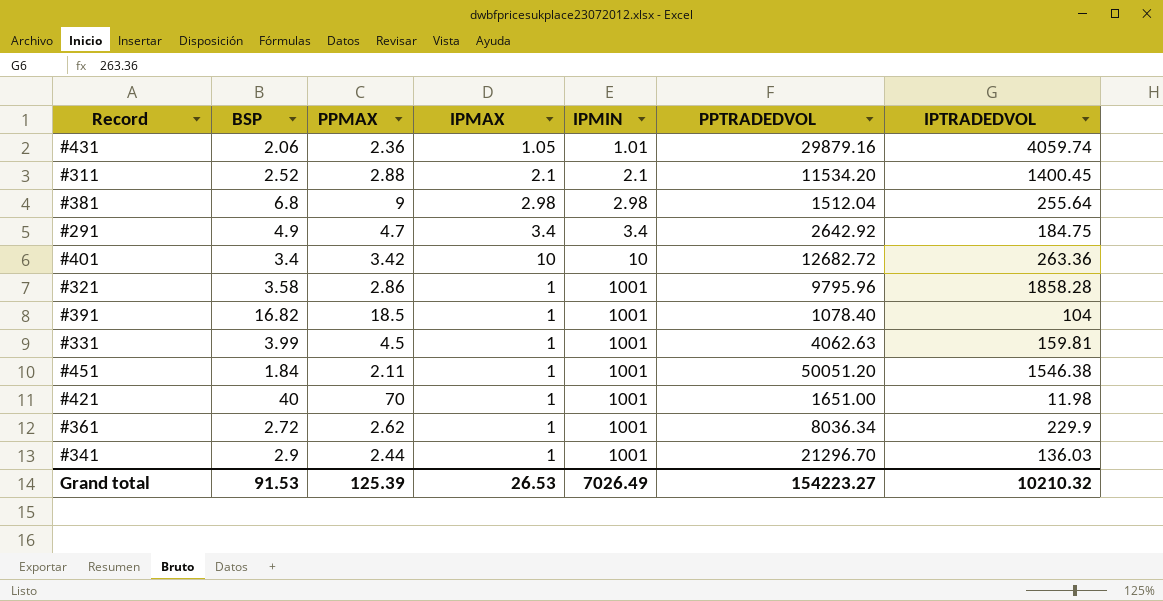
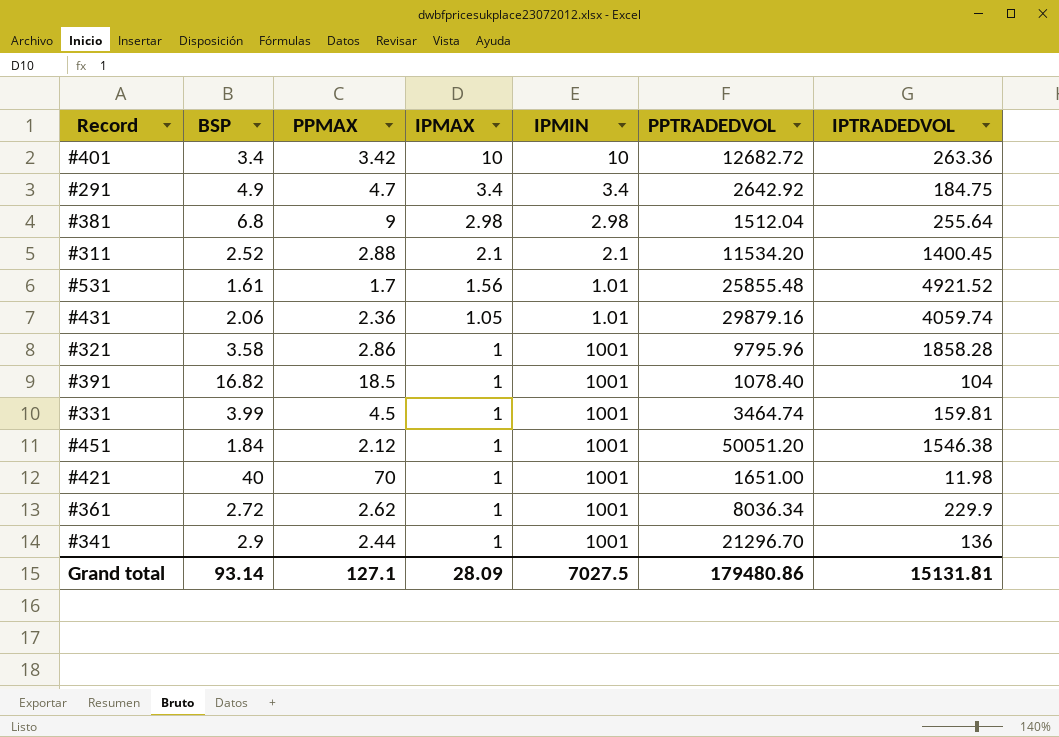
row order: IPMIN ascending -> IPMAX descending
row #531: none -> 1.61 | 1.7 | 1.56 | 1.01 | 25855.48 | 4921.52
#331 | PPTRADEDVOL: 4062.63 -> 3464.74
#451 | PPMAX: 2.11 -> 2.12
#341 | IPTRADEDVOL: 136.03 -> 136
Grand total | BSP: 91.53 -> 93.14
Grand total | PPMAX: 125.39 -> 127.1
Grand total | IPMAX: 26.53 -> 28.09
Grand total | IPMIN: 7026.49 -> 7027.5
Grand total | PPTRADEDVOL: 154223.27 -> 179480.86
Grand total | IPTRADEDVOL: 10210.32 -> 15131.81

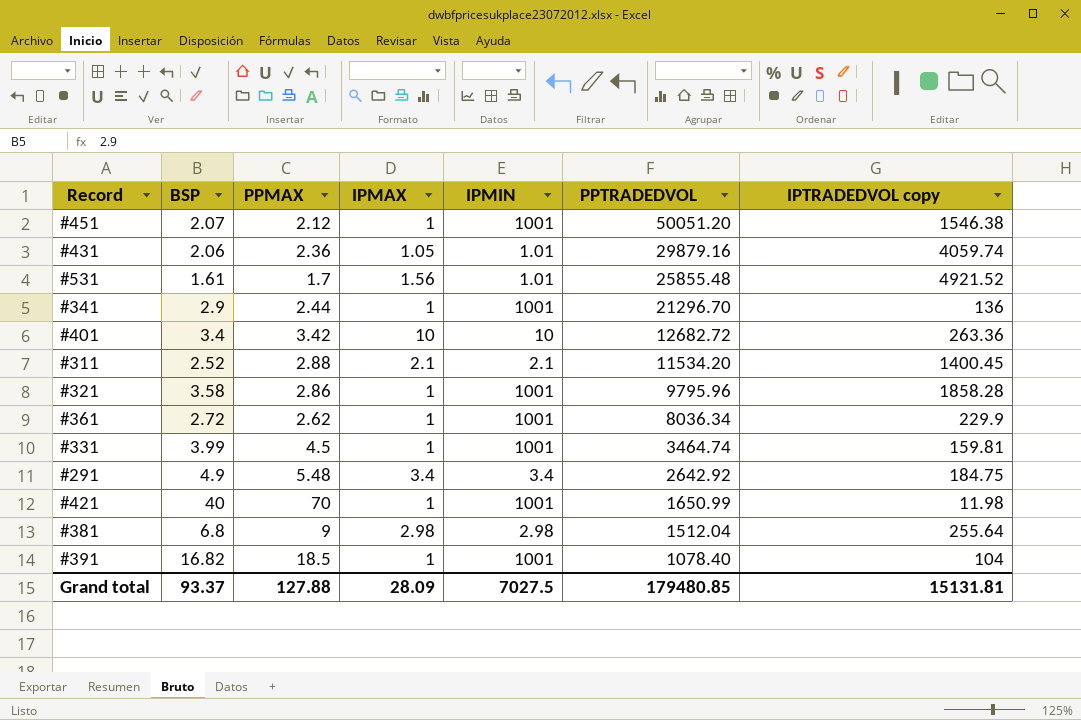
row order: IPMAX descending -> PPTRADEDVOL descending
column name: IPTRADEDVOL -> IPTRADEDVOL copy
#451 | BSP: 1.84 -> 2.07
#291 | PPMAX: 4.7 -> 5.48
#421 | PPTRADEDVOL: 1651.00 -> 1650.99
Grand total | BSP: 93.14 -> 93.37
Grand total | PPMAX: 127.1 -> 127.88
Grand total | PPTRADEDVOL: 179480.86 -> 179480.85

